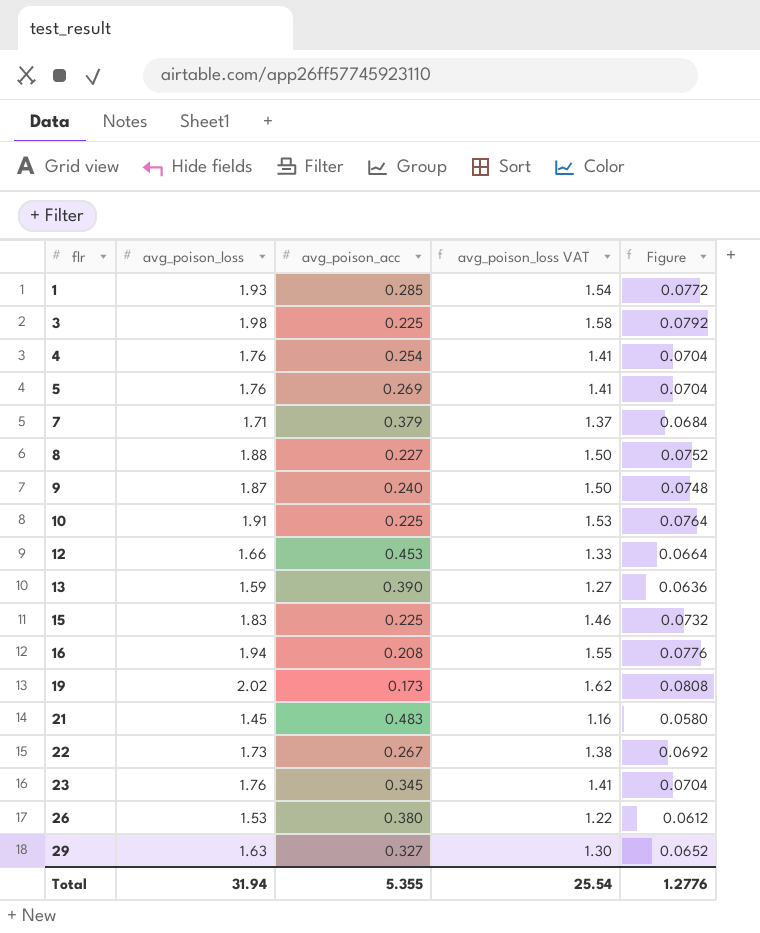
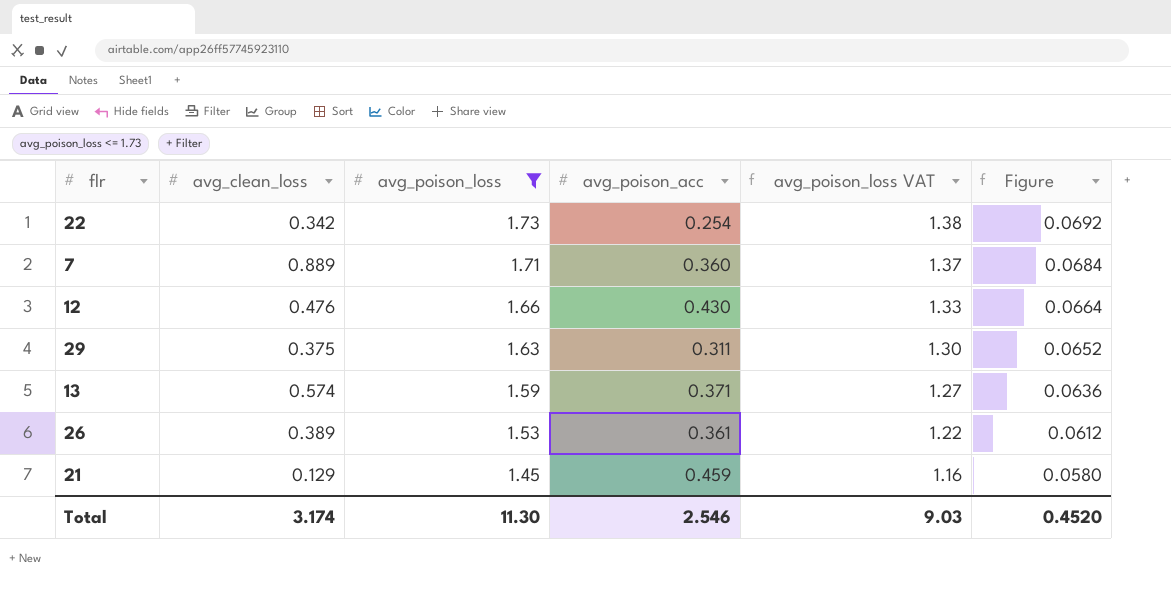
filter: none -> avg_poison_loss <= 1.73
row order: flr ascending -> avg_poison_loss descending
column avg_clean_loss | position: none -> 2
22 | avg_poison_acc: 0.267 -> 0.254
7 | avg_poison_acc: 0.379 -> 0.360
12 | avg_poison_acc: 0.453 -> 0.430
29 | avg_poison_acc: 0.327 -> 0.311
13 | avg_poison_acc: 0.390 -> 0.371
26 | avg_poison_acc: 0.380 -> 0.361
21 | avg_poison_acc: 0.483 -> 0.459
Total | avg_poison_loss: 31.94 -> 11.30
Total | avg_poison_acc: 5.355 -> 2.546
Total | avg_poison_loss VAT: 25.54 -> 9.03
Total | Figure: 1.2776 -> 0.4520

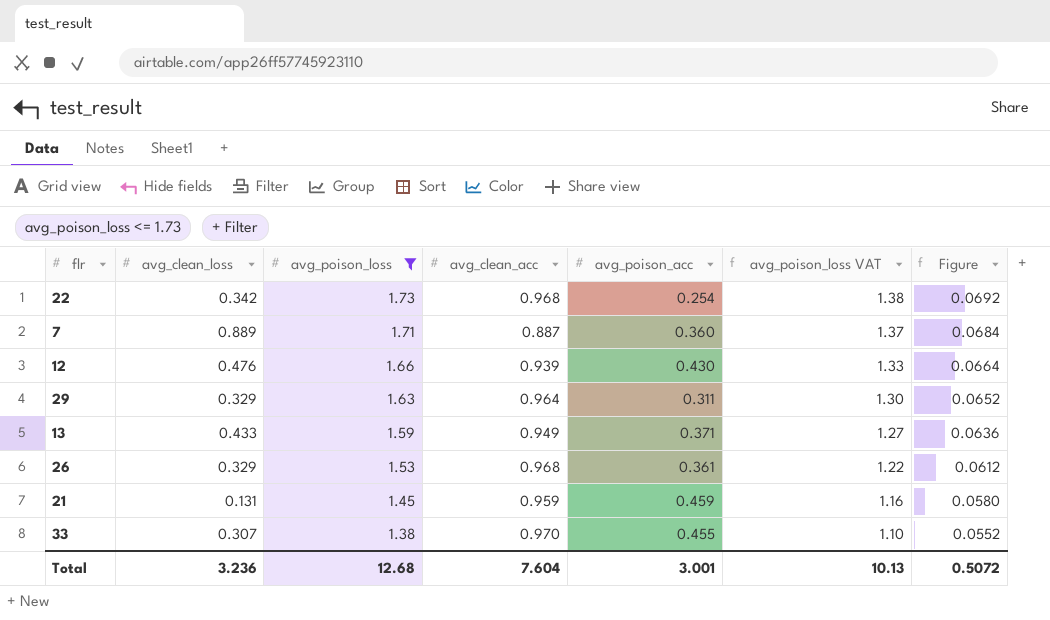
column avg_clean_acc | position: none -> 4
29 | avg_clean_loss: 0.375 -> 0.329
13 | avg_clean_loss: 0.574 -> 0.433
26 | avg_clean_loss: 0.389 -> 0.329
21 | avg_clean_loss: 0.129 -> 0.131
row 33: none -> 0.307 | 1.38 | 0.970 | 0.455 | 1.10 | 0.0552
Total | avg_clean_loss: 3.174 -> 3.236
Total | avg_poison_loss: 11.30 -> 12.68
Total | avg_poison_acc: 2.546 -> 3.001
Total | avg_poison_loss VAT: 9.03 -> 10.13
Total | Figure: 0.4520 -> 0.5072

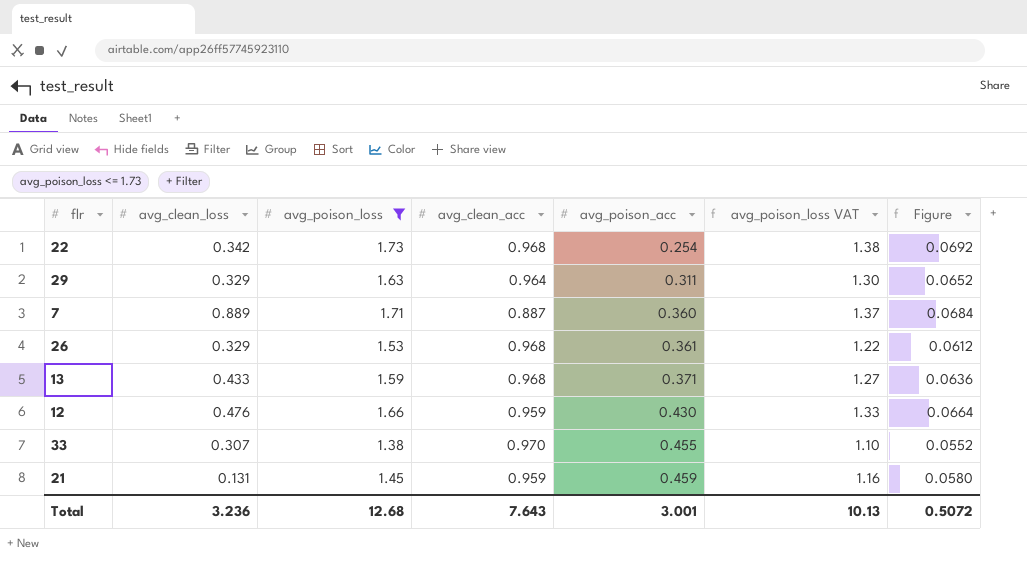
row order: avg_poison_loss descending -> avg_poison_acc ascending
13 | avg_clean_acc: 0.949 -> 0.968
12 | avg_clean_acc: 0.939 -> 0.959
Total | avg_clean_acc: 7.604 -> 7.643

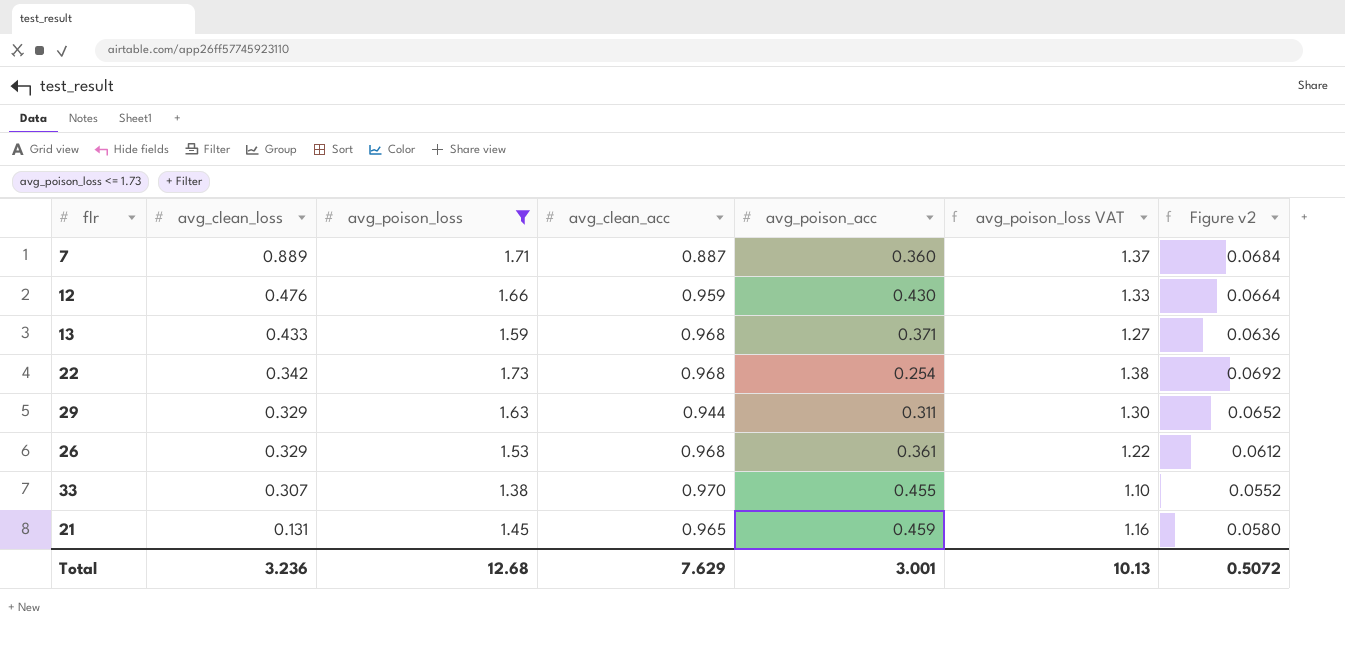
row order: avg_poison_acc ascending -> avg_clean_loss descending
column name: Figure -> Figure v2
29 | avg_clean_acc: 0.964 -> 0.944
21 | avg_clean_acc: 0.959 -> 0.965
Total | avg_clean_acc: 7.643 -> 7.629

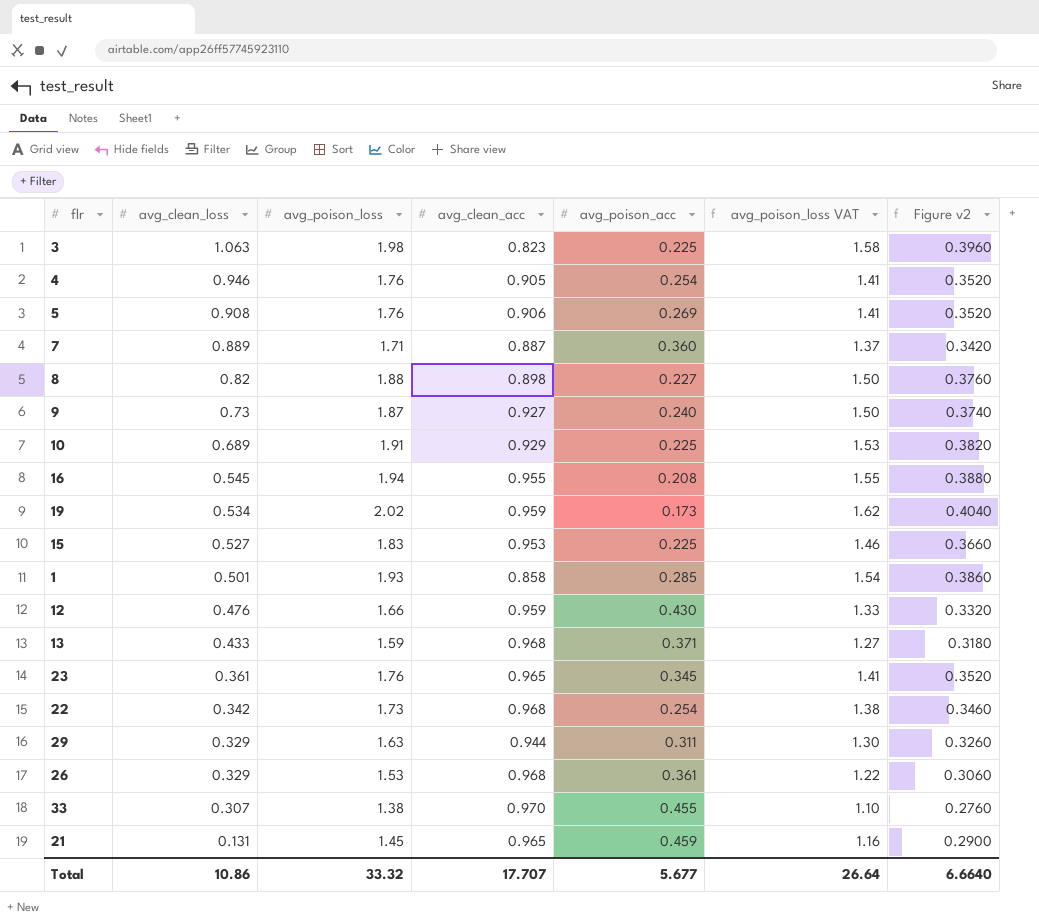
filter: avg_poison_loss <= 1.73 -> none
column Figure v2 | formula: [avg_poison_loss] * 0.04 -> [avg_poison_loss] * 0.2
Total | avg_clean_loss: 3.236 -> 10.86
Total | avg_poison_loss: 12.68 -> 33.32
Total | avg_clean_acc: 7.629 -> 17.707
Total | avg_poison_acc: 3.001 -> 5.677
Total | avg_poison_loss VAT: 10.13 -> 26.64
Total | Figure v2: 0.5072 -> 6.6640

